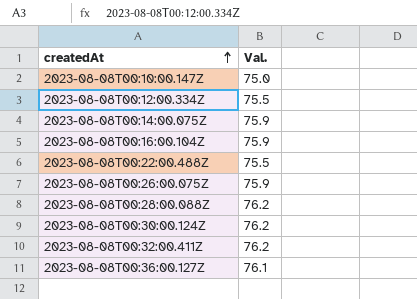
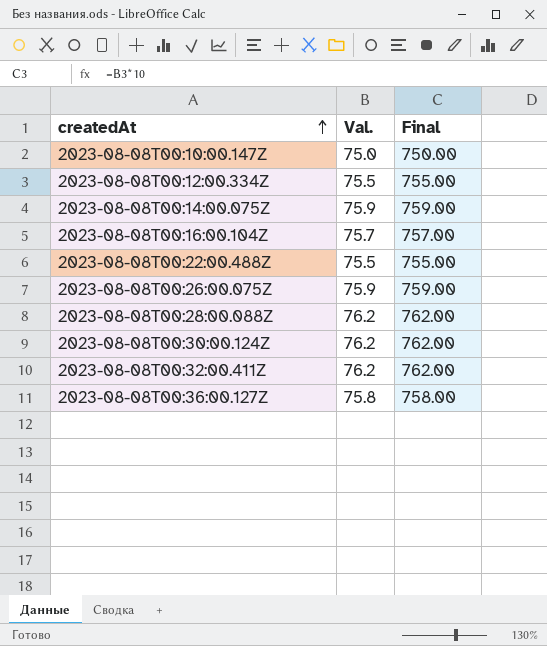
column Final | formula: none -> [Val.] * 10
2023-08-08T00:16:00.104Z | Val.: 75.9 -> 75.7
2023-08-08T00:36:00.127Z | Val.: 76.1 -> 75.8

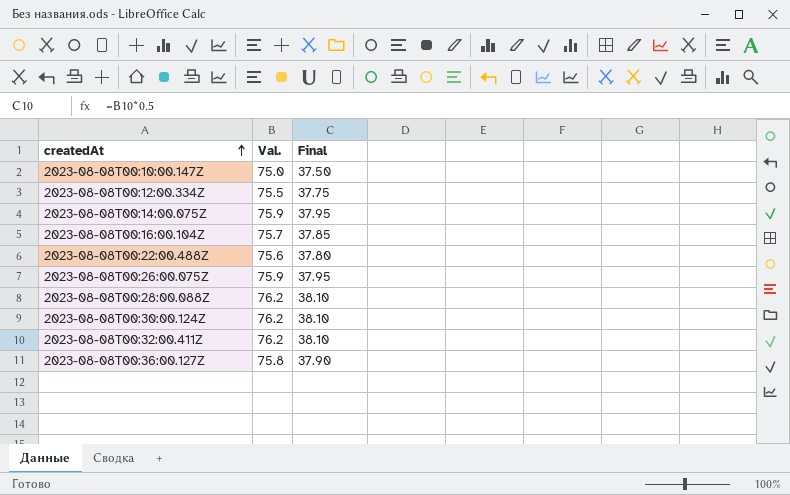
column Final | formula: [Val.] * 10 -> [Val.] * 0.5
2023-08-08T00:22:00.488Z | Val.: 75.5 -> 75.6

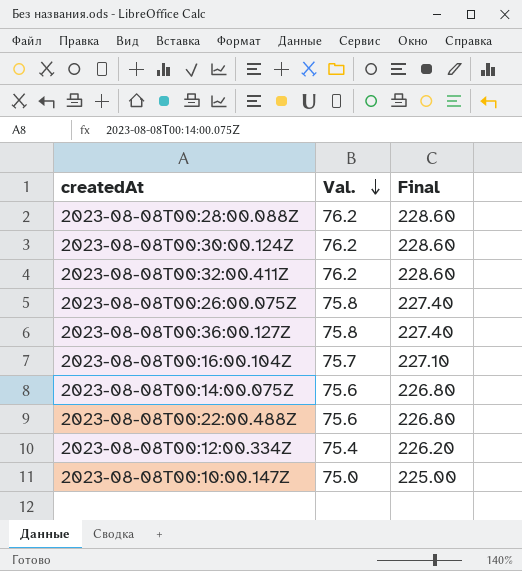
row order: createdAt ascending -> Val. descending
column Final | formula: [Val.] * 0.5 -> [Val.] * 3
2023-08-08T00:26:00.075Z | Val.: 75.9 -> 75.8
2023-08-08T00:14:00.075Z | Val.: 75.9 -> 75.6
2023-08-08T00:12:00.334Z | Val.: 75.5 -> 75.4

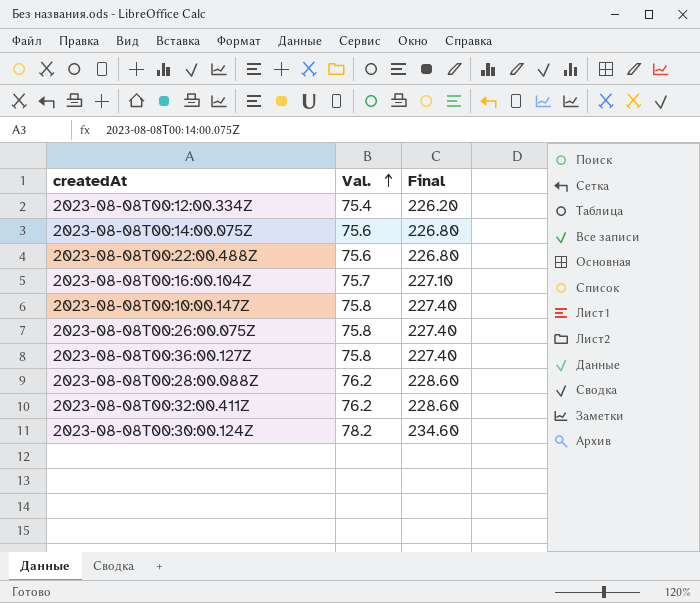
row order: Val. descending -> Val. ascending
2023-08-08T00:10:00.147Z | Val.: 75.0 -> 75.8
2023-08-08T00:10:00.147Z | Final: 225.00 -> 227.40
2023-08-08T00:30:00.124Z | Val.: 76.2 -> 78.2
2023-08-08T00:30:00.124Z | Final: 228.60 -> 234.60

